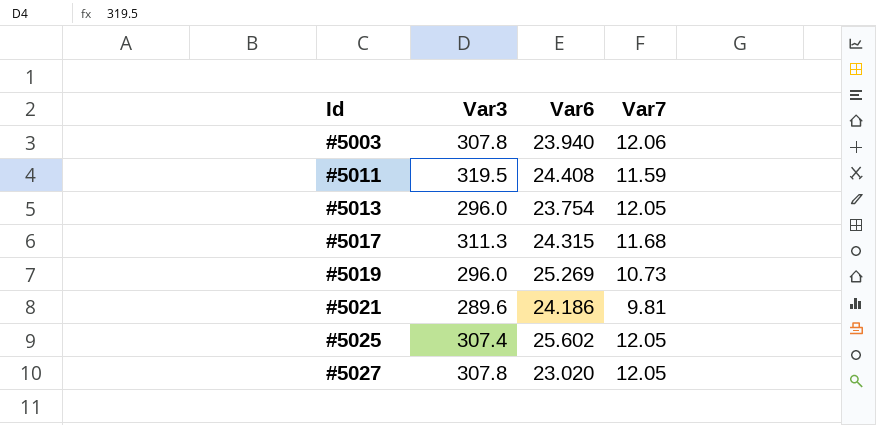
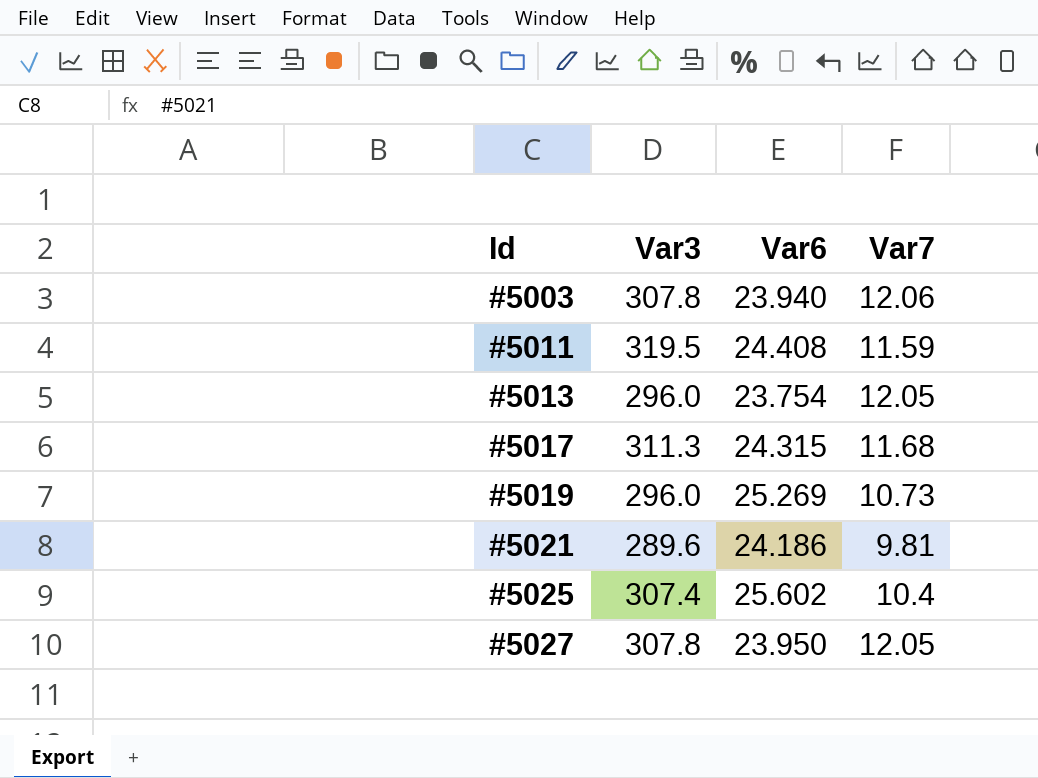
#5025 | Var7: 12.05 -> 10.4
#5027 | Var6: 23.020 -> 23.950

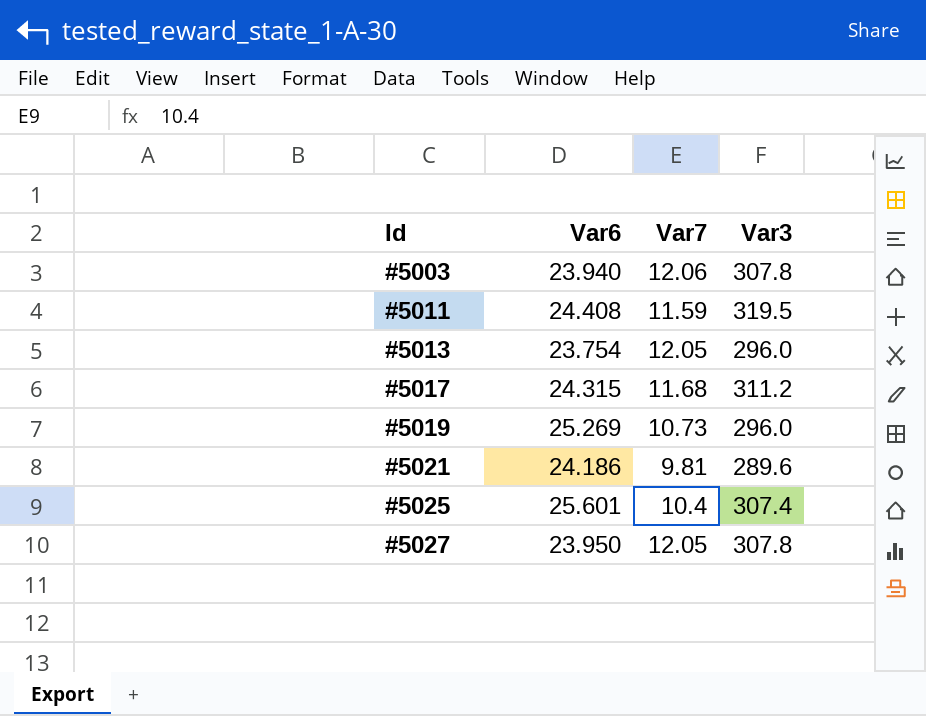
column Var3 | position: 2 -> 4
#5017 | Var3: 311.3 -> 311.2
#5025 | Var6: 25.602 -> 25.601

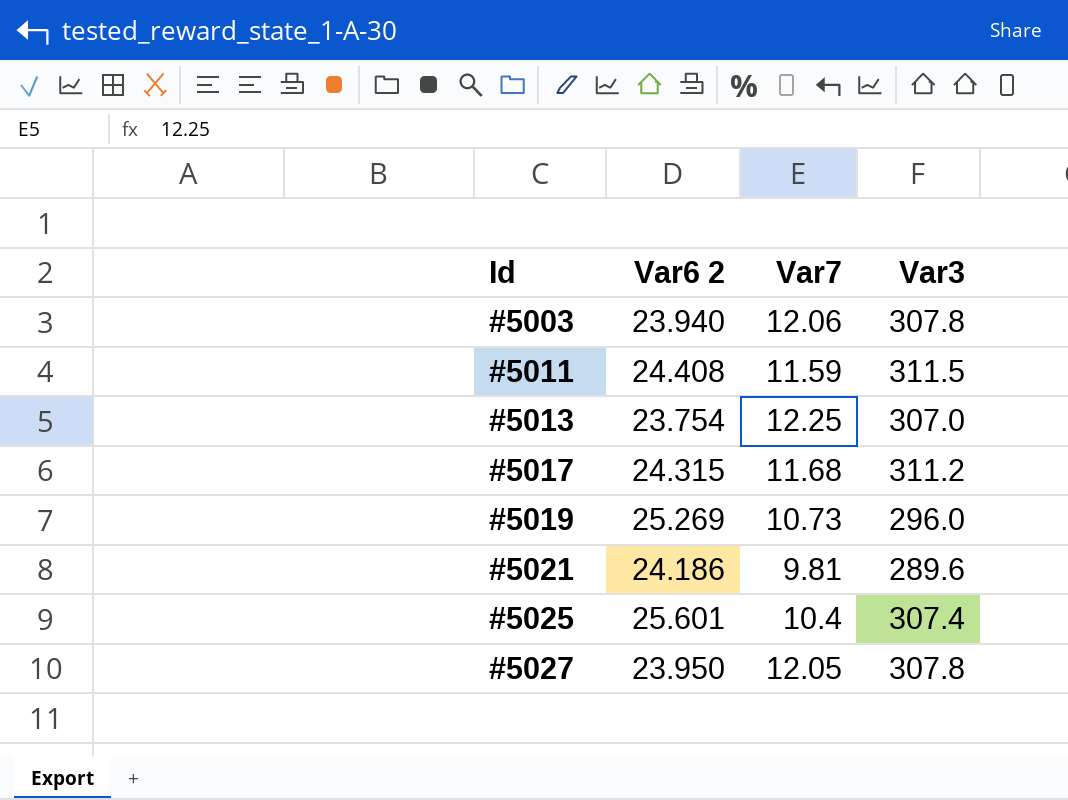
column name: Var6 -> Var6 2
#5011 | Var3: 319.5 -> 311.5
#5013 | Var7: 12.05 -> 12.25
#5013 | Var3: 296.0 -> 307.0

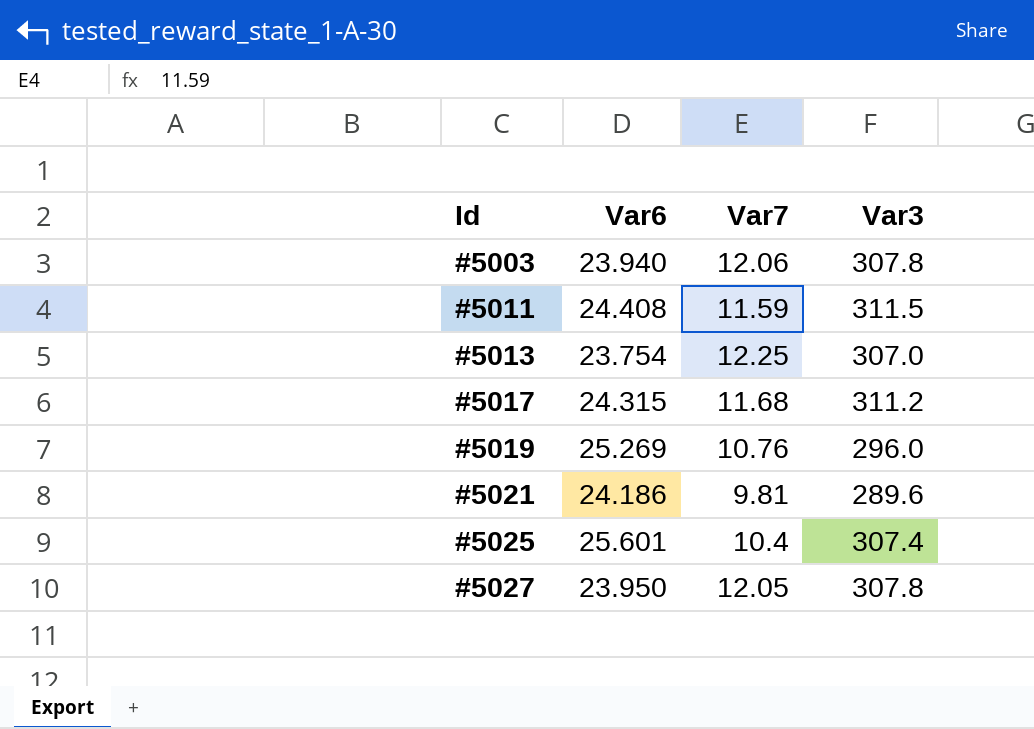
column name: Var6 2 -> Var6
#5019 | Var7: 10.73 -> 10.76

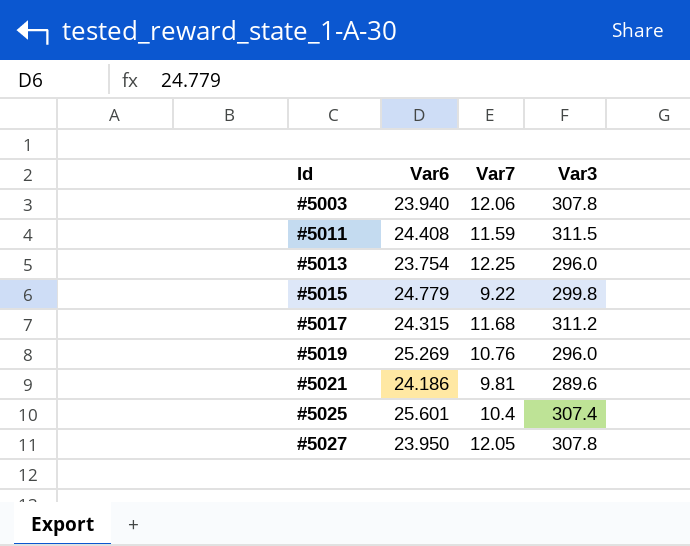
#5013 | Var3: 307.0 -> 296.0
row #5015: none -> 24.779 | 9.22 | 299.8

